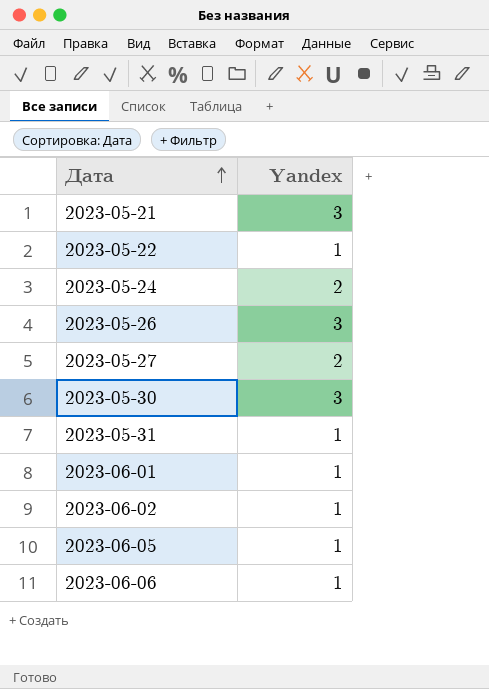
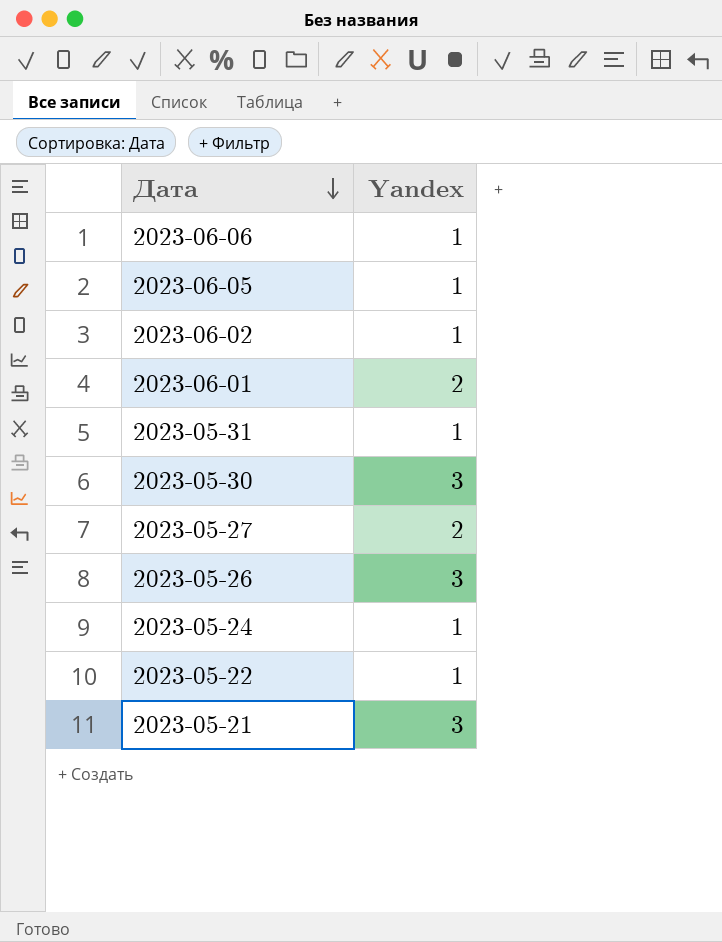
row order: Дата ascending -> Дата descending
2023-06-01 | Yandex: 1 -> 2
2023-05-24 | Yandex: 2 -> 1

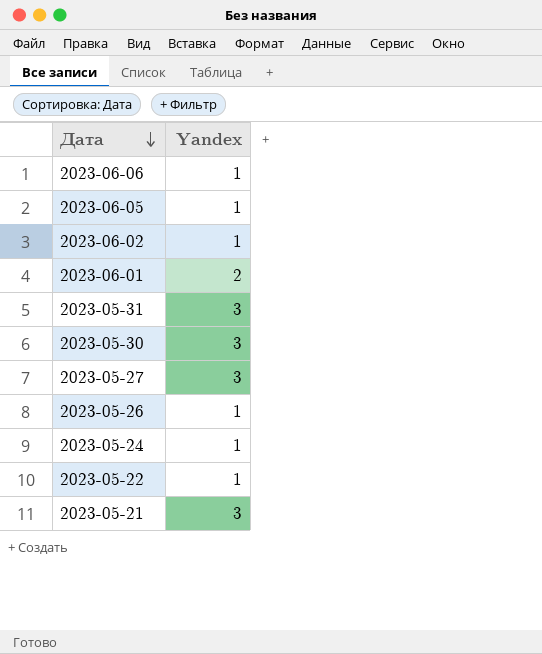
2023-05-31 | Yandex: 1 -> 3
2023-05-27 | Yandex: 2 -> 3
2023-05-26 | Yandex: 3 -> 1

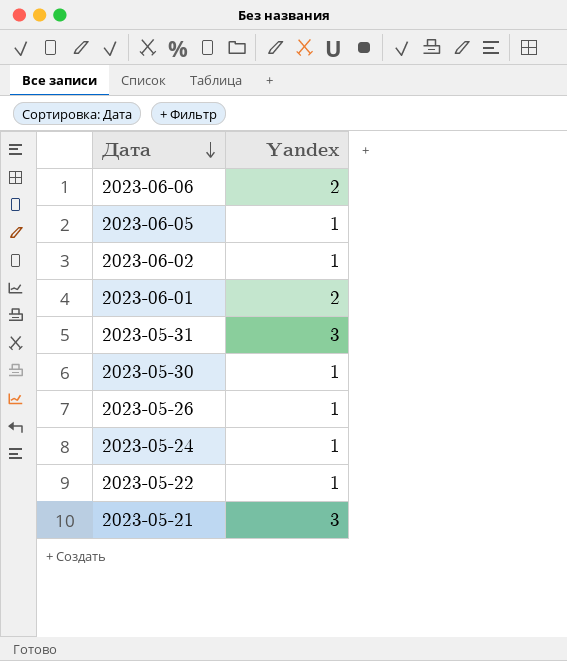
row 2023-05-27: 3 -> none
2023-06-06 | Yandex: 1 -> 2
2023-05-30 | Yandex: 3 -> 1

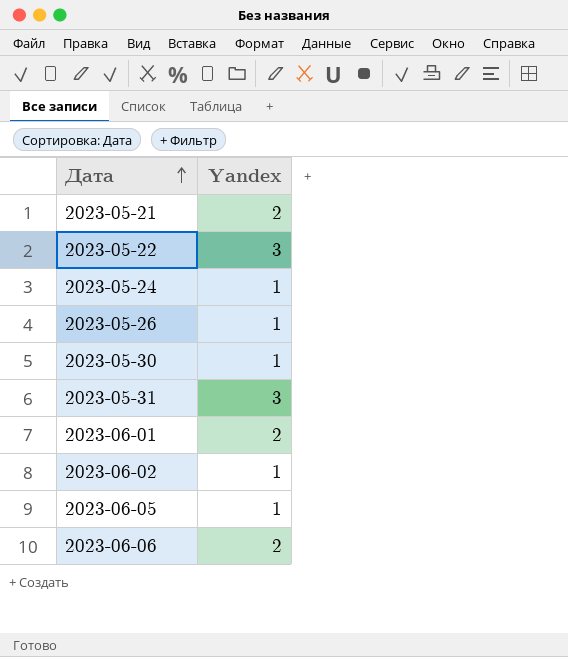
row order: Дата descending -> Дата ascending
2023-05-21 | Yandex: 3 -> 2
2023-05-22 | Yandex: 1 -> 3

